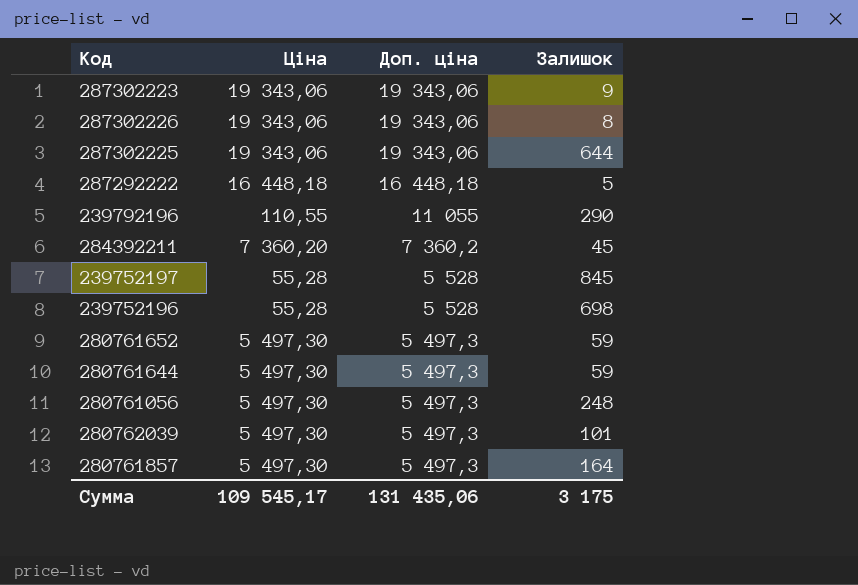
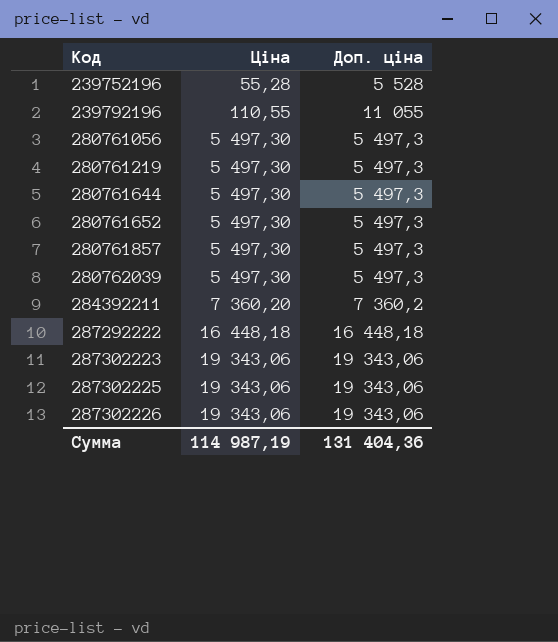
row order: Доп. ціна descending -> Код ascending
column Залишок | position: 4 -> none
row 239752197: 55,28 | 5 528 | 845 -> none
row 280761219: none -> 5 497,30 | 5 497,3
Сумма | Ціна: 109 545,17 -> 114 987,19
Сумма | Доп. ціна: 131 435,06 -> 131 404,36

